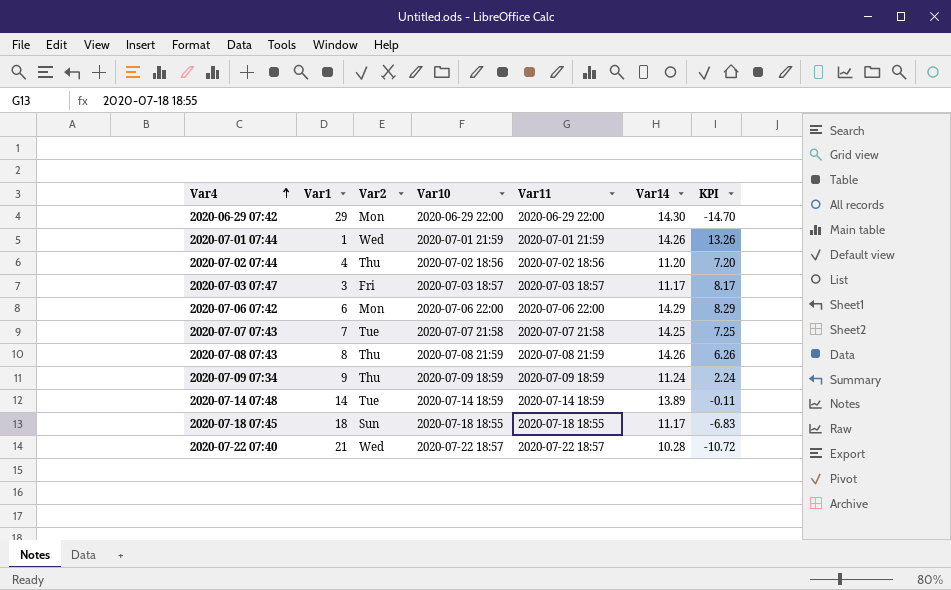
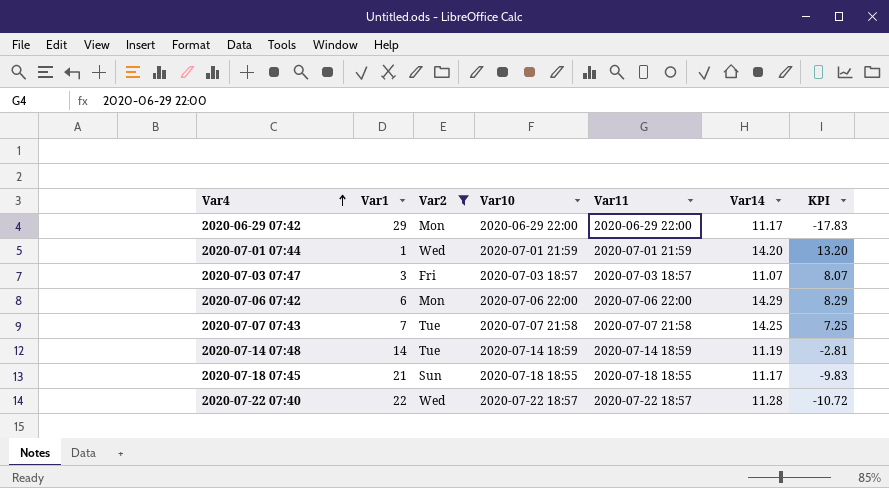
filter: none -> Var2 != Thu
2020-06-29 07:42 | Var14: 14.30 -> 11.17
2020-06-29 07:42 | KPI: -14.70 -> -17.83
2020-07-01 07:44 | Var14: 14.26 -> 14.20
2020-07-01 07:44 | KPI: 13.26 -> 13.20
2020-07-03 07:47 | Var14: 11.17 -> 11.07
2020-07-03 07:47 | KPI: 8.17 -> 8.07
2020-07-14 07:48 | Var14: 13.89 -> 11.19
2020-07-14 07:48 | KPI: -0.11 -> -2.81
2020-07-18 07:45 | Var1: 18 -> 21
2020-07-18 07:45 | KPI: -6.83 -> -9.83
2020-07-22 07:40 | Var1: 21 -> 22
2020-07-22 07:40 | Var14: 10.28 -> 11.28

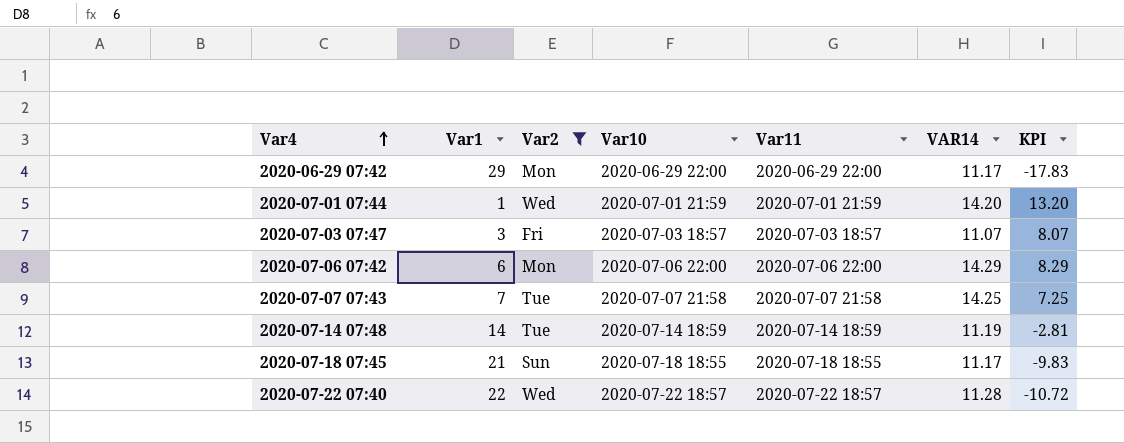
column name: Var14 -> VAR14

